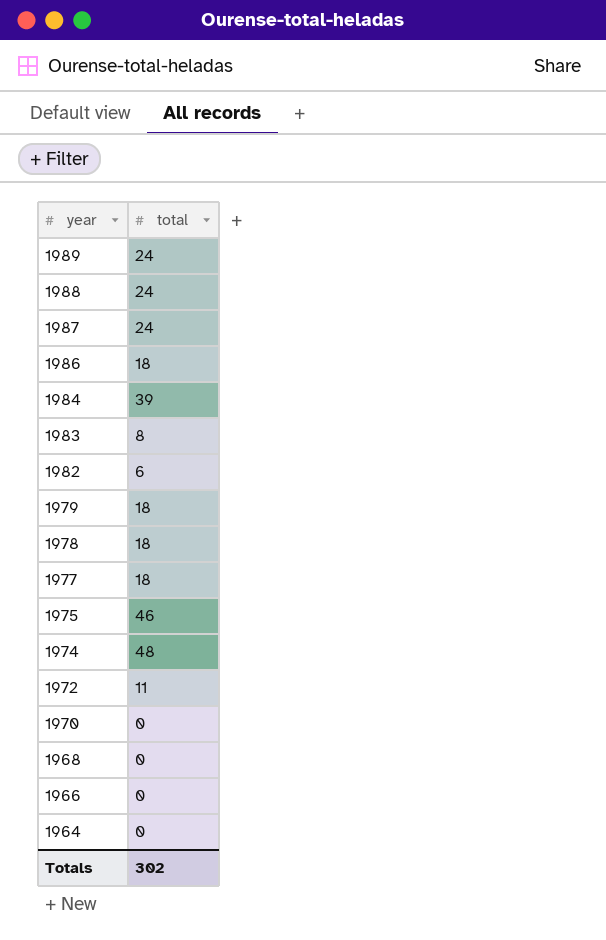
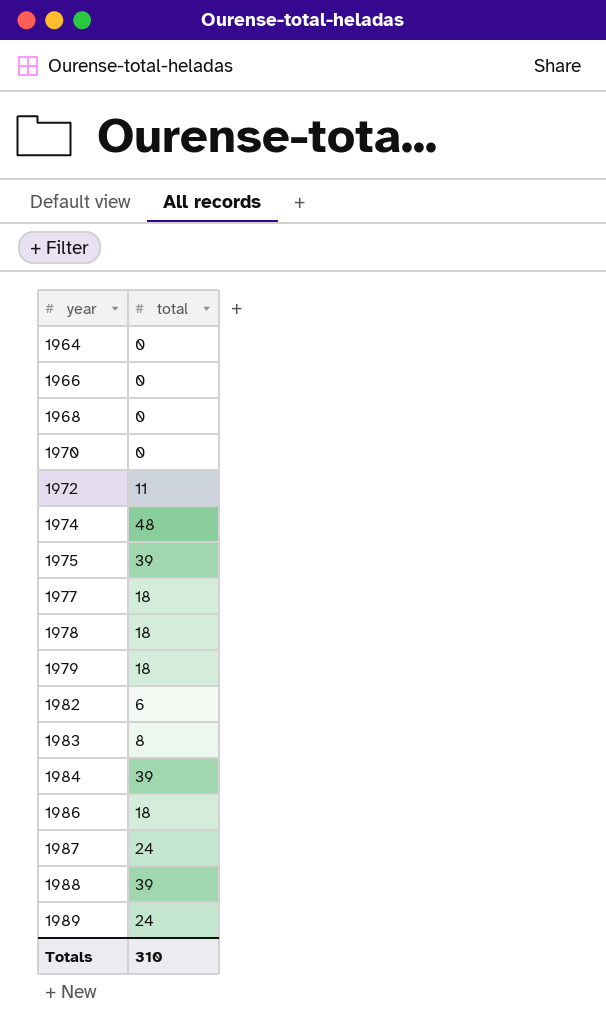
row order: year descending -> year ascending
1975 | total: 46 -> 39
1988 | total: 24 -> 39
Totals | total: 302 -> 310

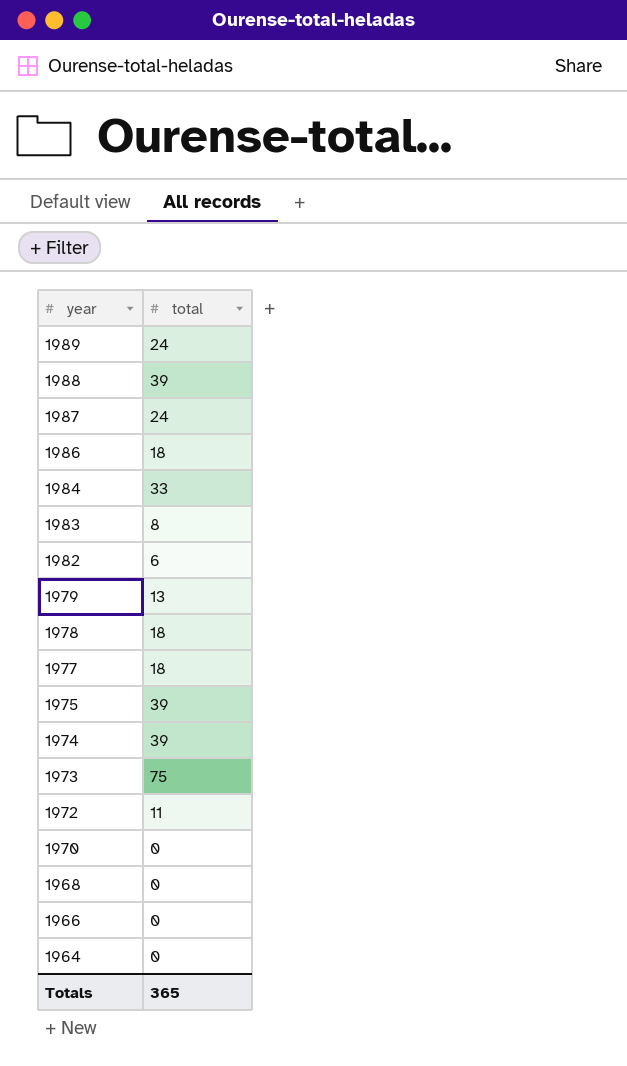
row order: year ascending -> year descending
1984 | total: 39 -> 33
1979 | total: 18 -> 13
1974 | total: 48 -> 39
row 1973: none -> 75
Totals | total: 310 -> 365

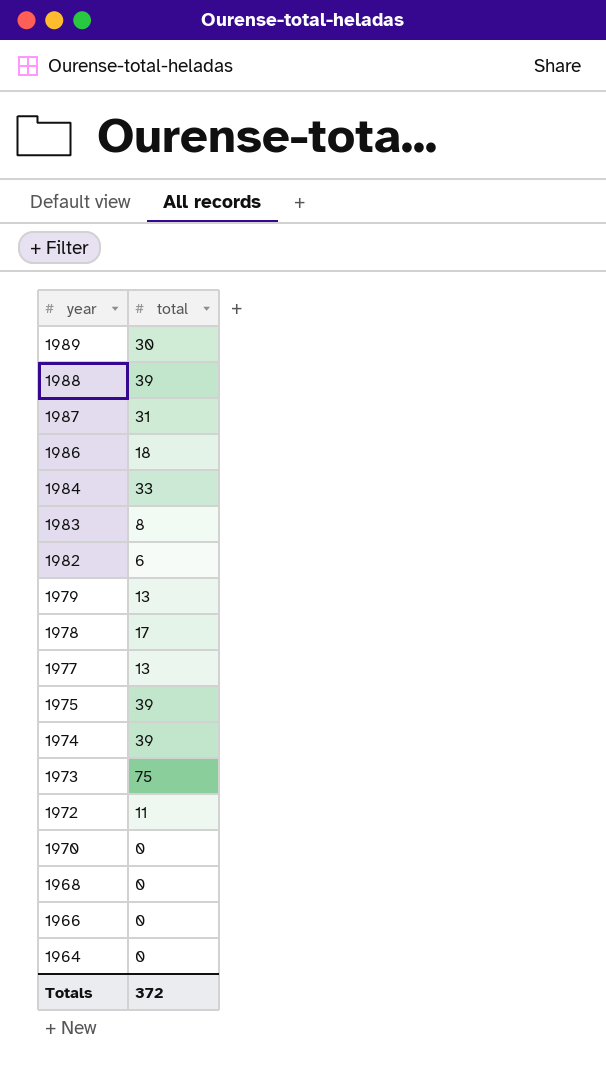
1989 | total: 24 -> 30
1987 | total: 24 -> 31
1978 | total: 18 -> 17
1977 | total: 18 -> 13
Totals | total: 365 -> 372

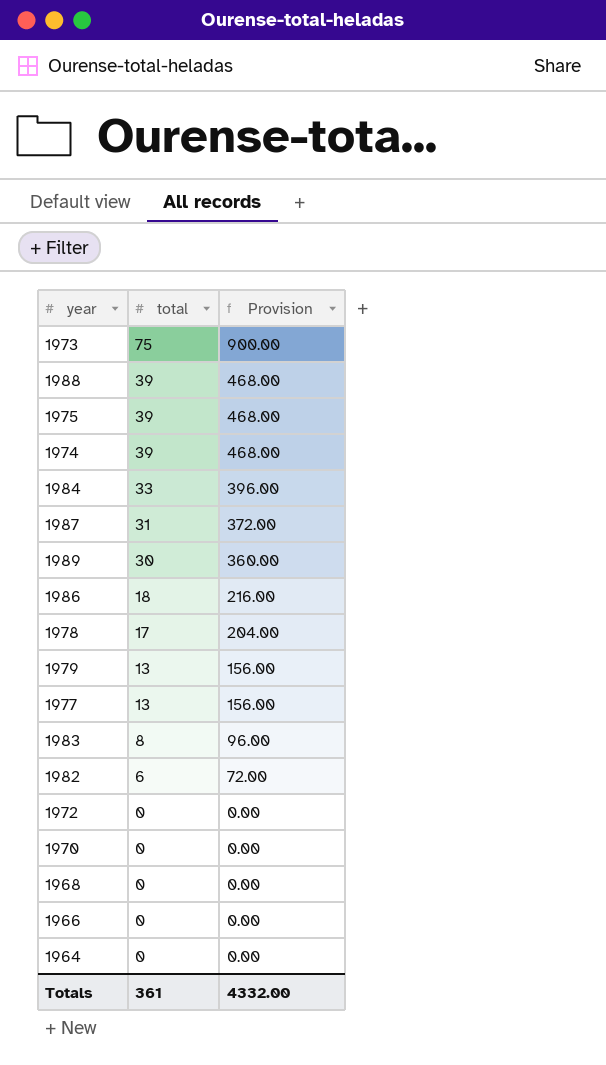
row order: year descending -> total descending
column Provision | formula: none -> [total] * 12
1972 | total: 11 -> 0
Totals | total: 372 -> 361

